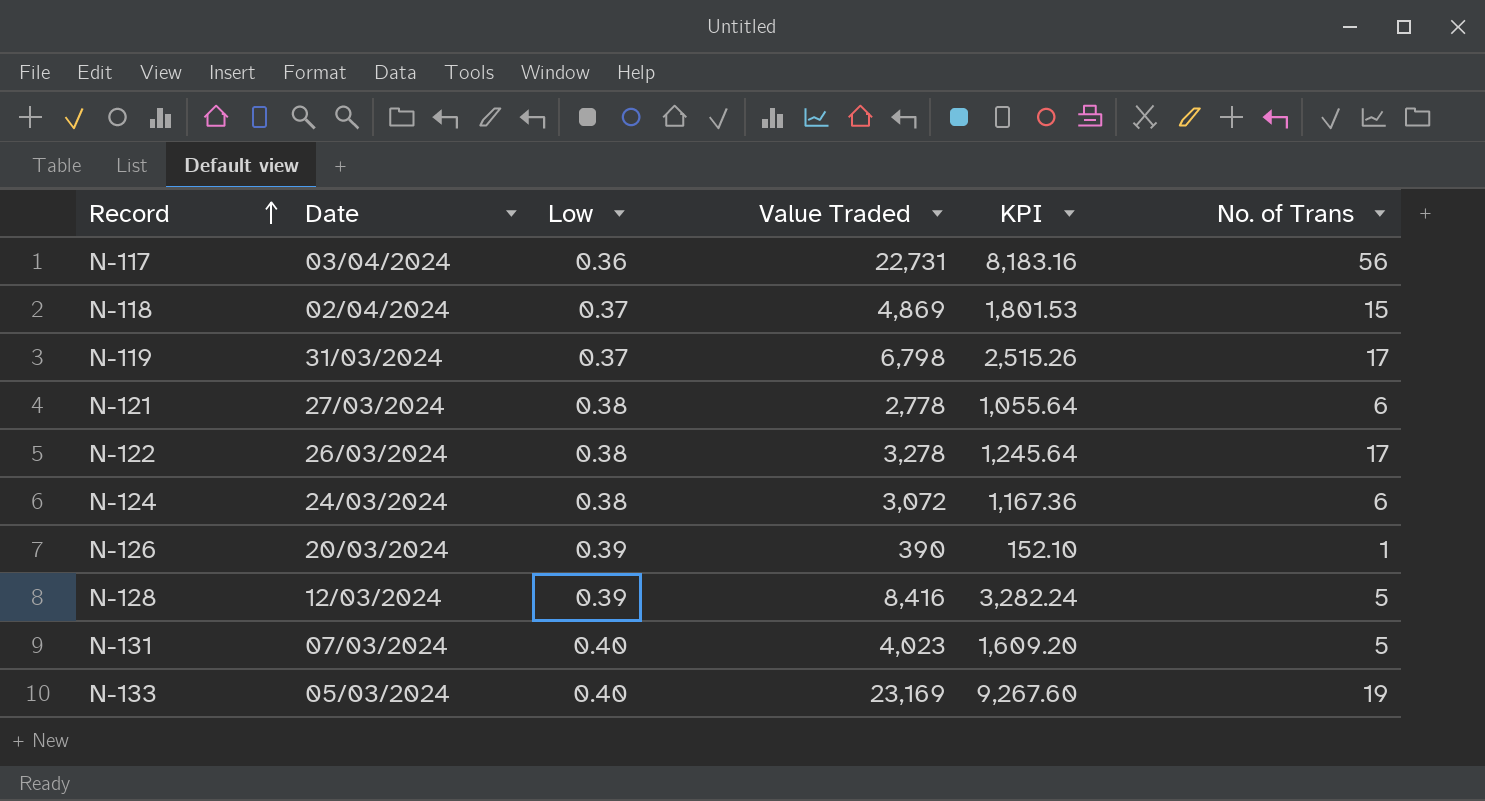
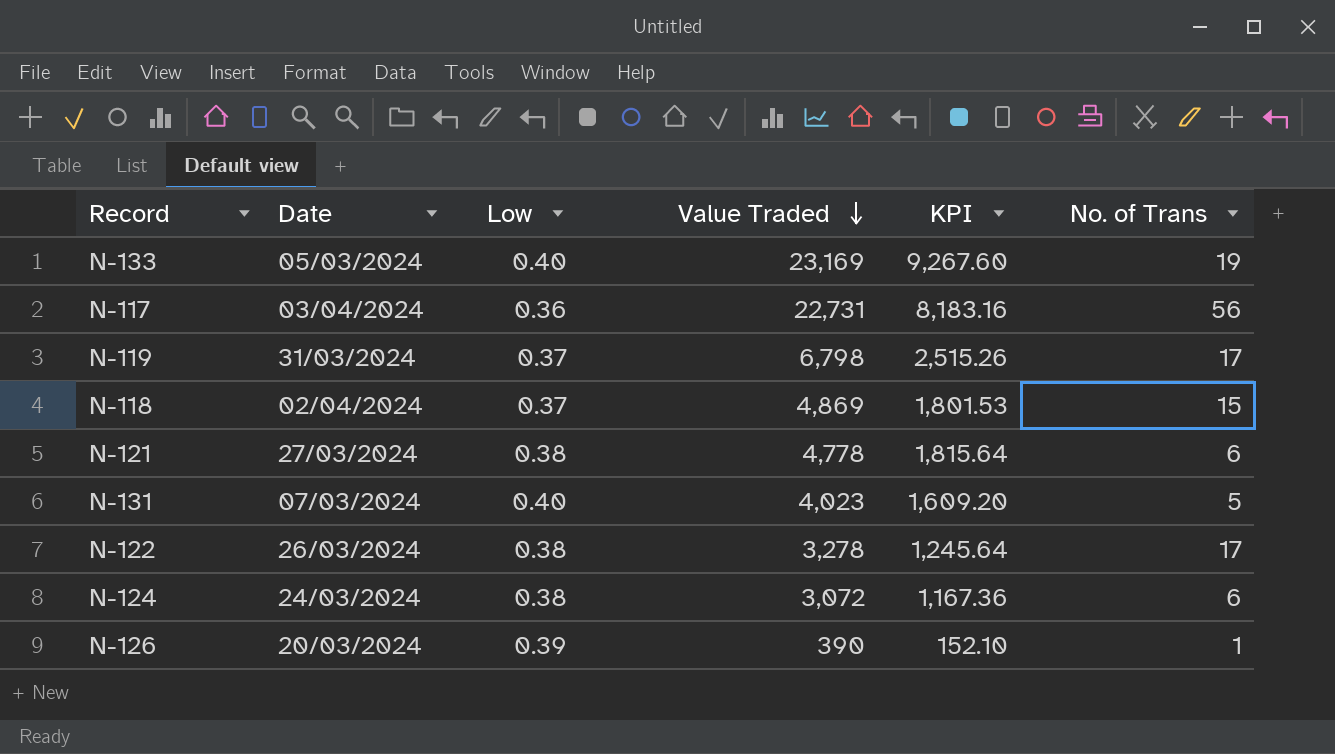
row order: Record ascending -> Value Traded descending
row N-128: 12/03/2024 | 0.39 | 8,416 | 3,282.24 | 5 -> none
N-121 | Value Traded: 2,778 -> 4,778
N-121 | KPI: 1,055.64 -> 1,815.64

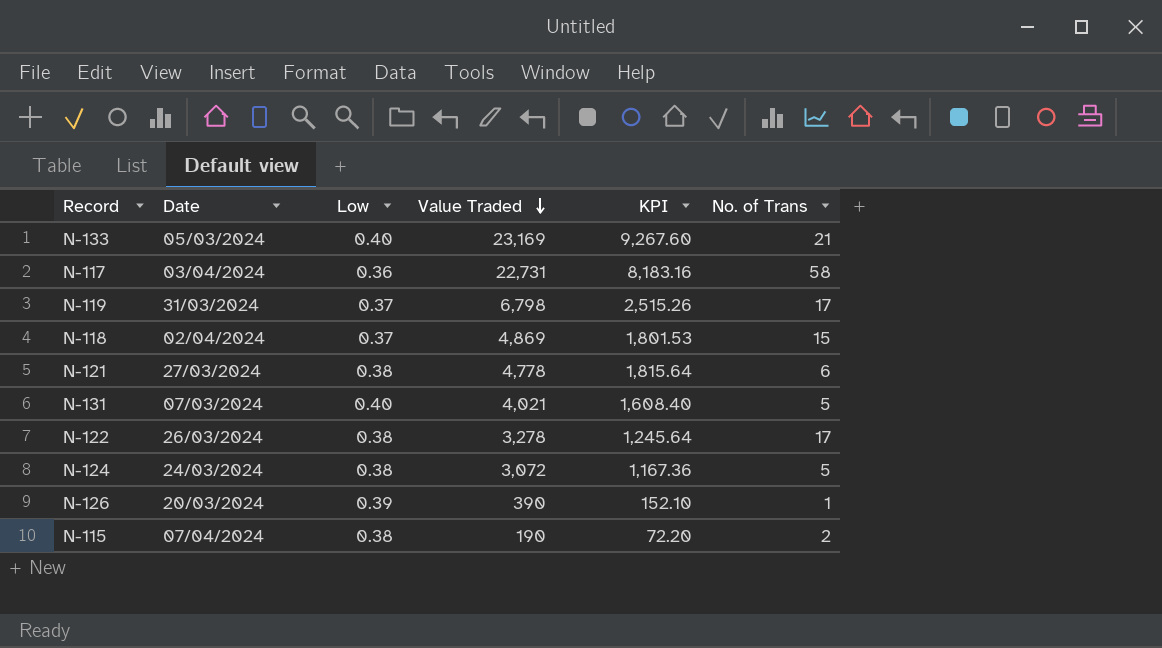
N-133 | No. of Trans: 19 -> 21
N-117 | No. of Trans: 56 -> 58
N-131 | Value Traded: 4,023 -> 4,021
N-131 | KPI: 1,609.20 -> 1,608.40
N-124 | No. of Trans: 6 -> 5
row N-115: none -> 07/04/2024 | 0.38 | 190 | 72.20 | 2

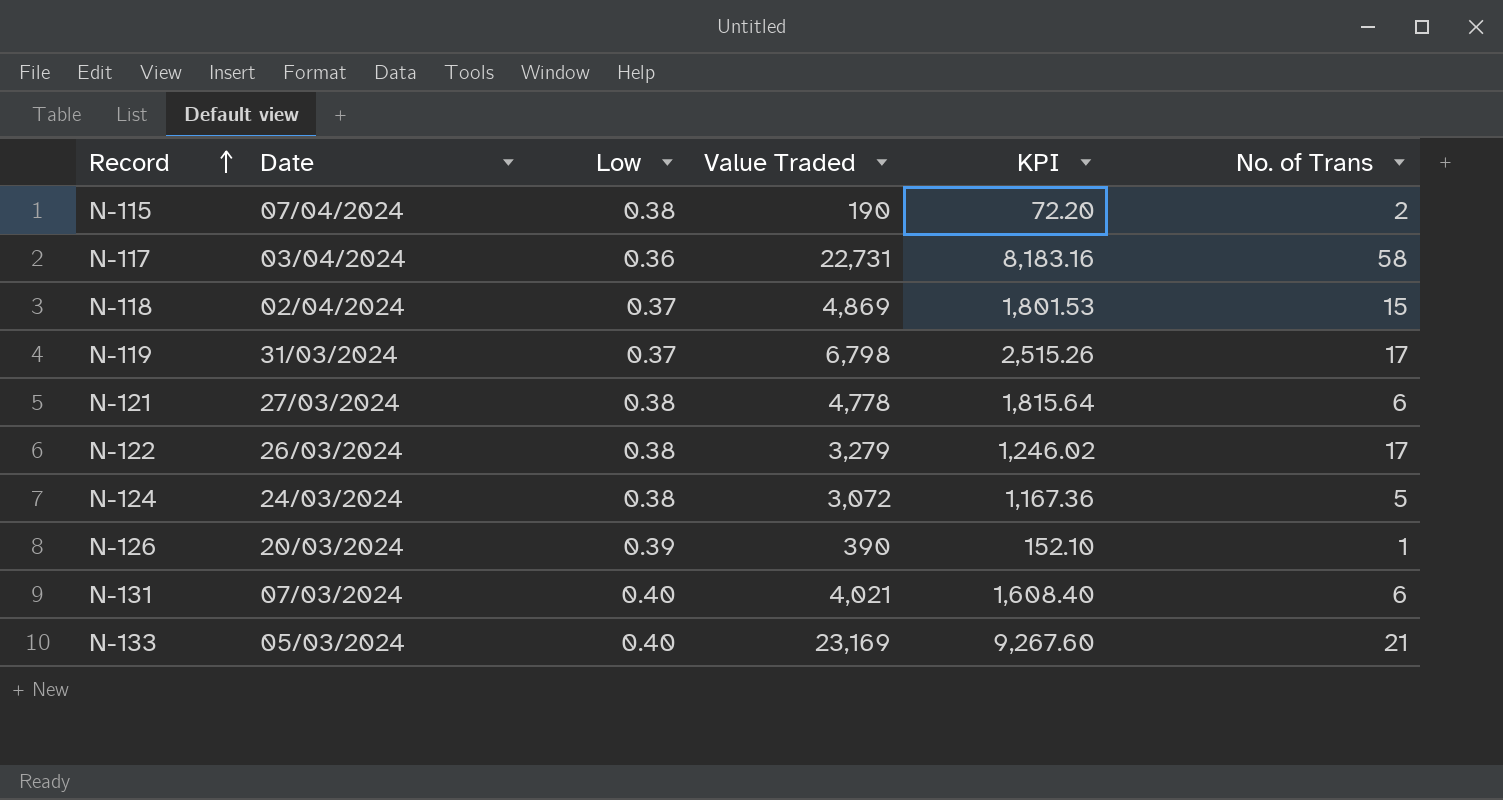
row order: Value Traded descending -> Record ascending
N-122 | Value Traded: 3,278 -> 3,279
N-122 | KPI: 1,245.64 -> 1,246.02
N-131 | No. of Trans: 5 -> 6

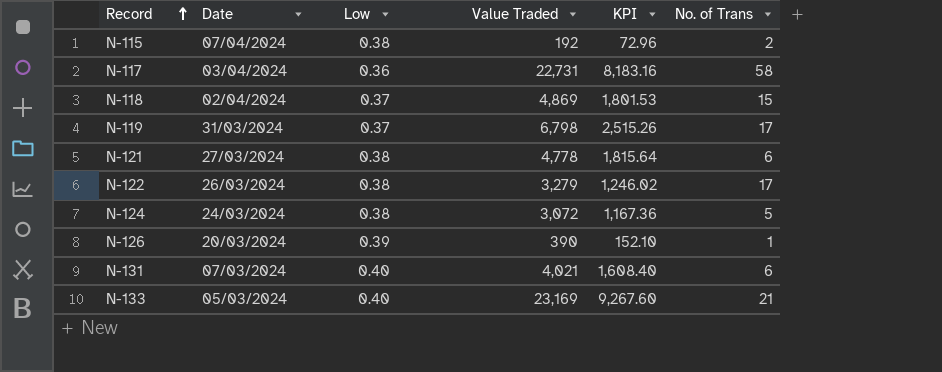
N-115 | Value Traded: 190 -> 192
N-115 | KPI: 72.20 -> 72.96

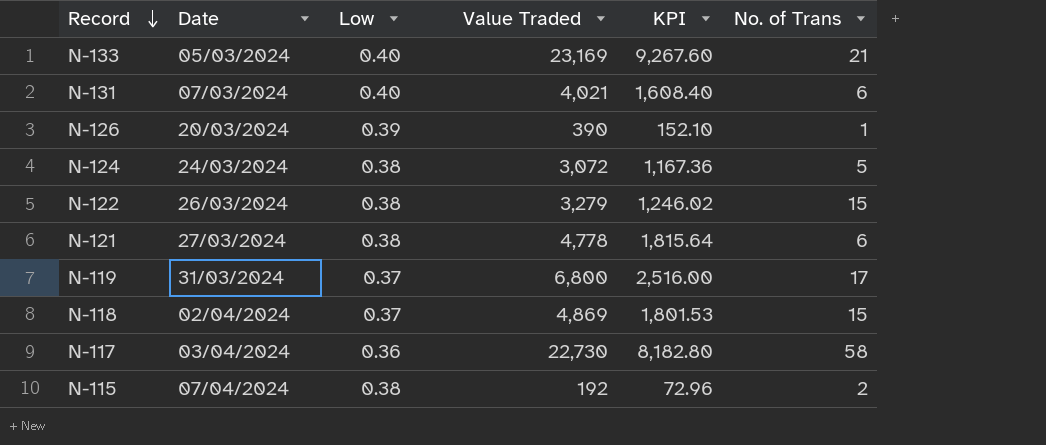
row order: Record ascending -> Record descending
N-122 | No. of Trans: 17 -> 15
N-119 | Value Traded: 6,798 -> 6,800
N-119 | KPI: 2,515.26 -> 2,516.00
N-117 | Value Traded: 22,731 -> 22,730
N-117 | KPI: 8,183.16 -> 8,182.80

